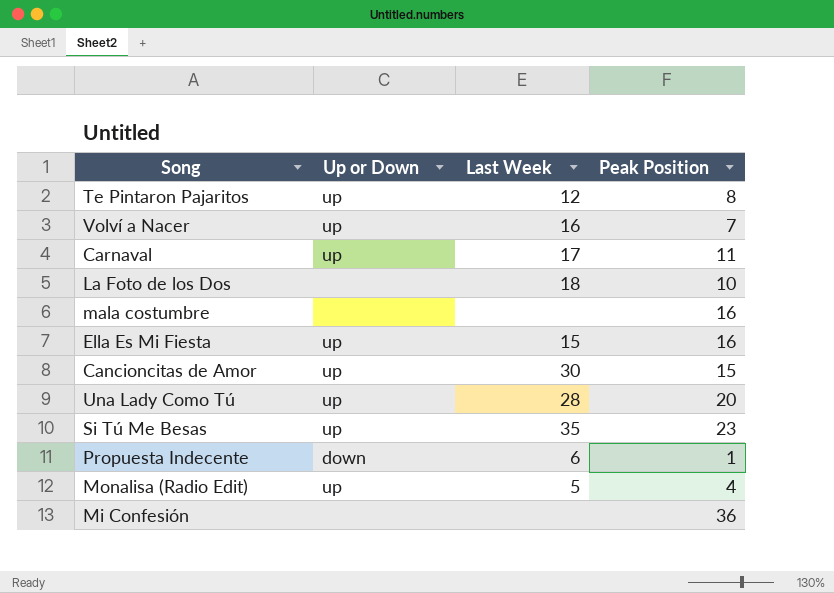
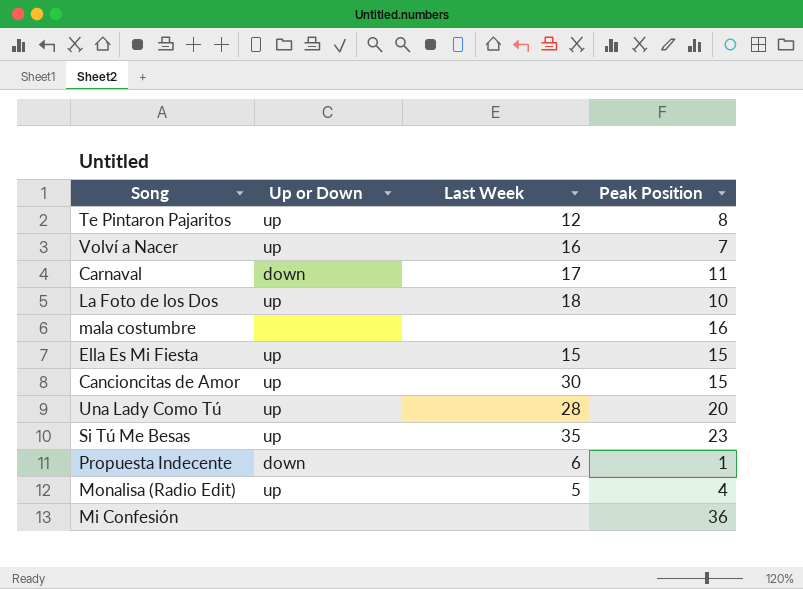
Carnaval | Up or Down: up -> down
La Foto de los Dos | Up or Down: none -> up
Ella Es Mi Fiesta | Peak Position: 16 -> 15

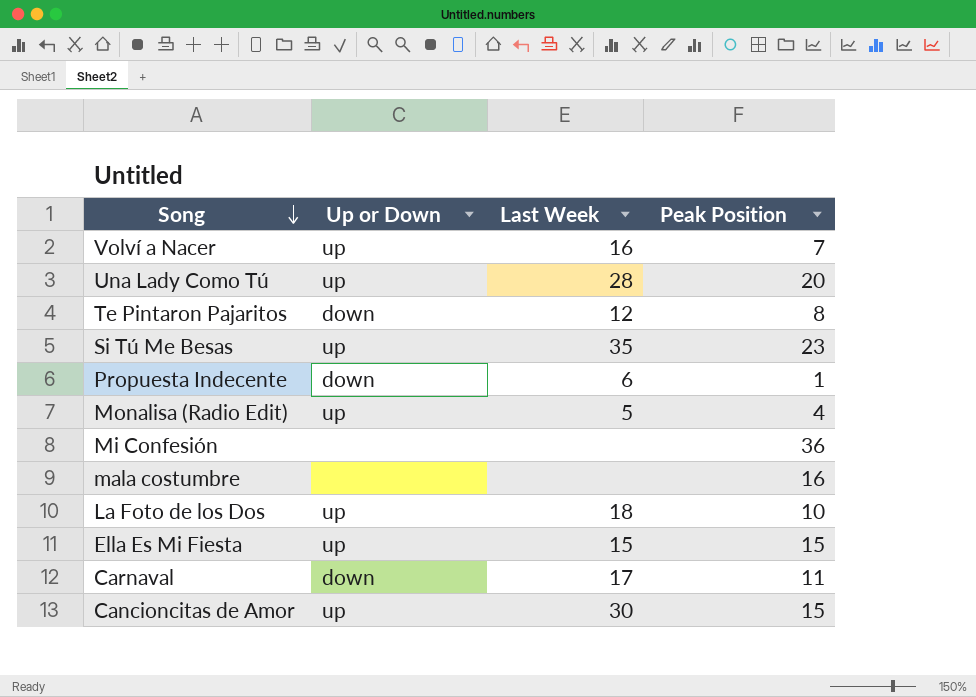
row order: none -> Song descending
Te Pintaron Pajaritos | Up or Down: up -> down

